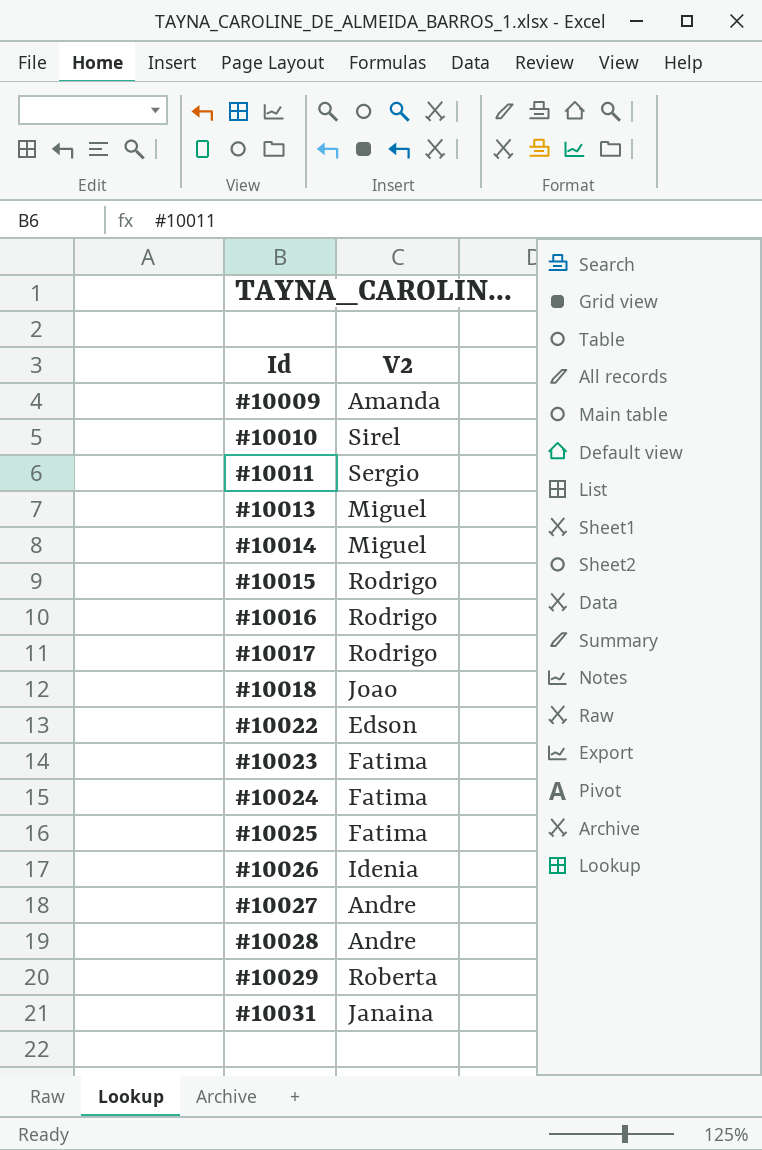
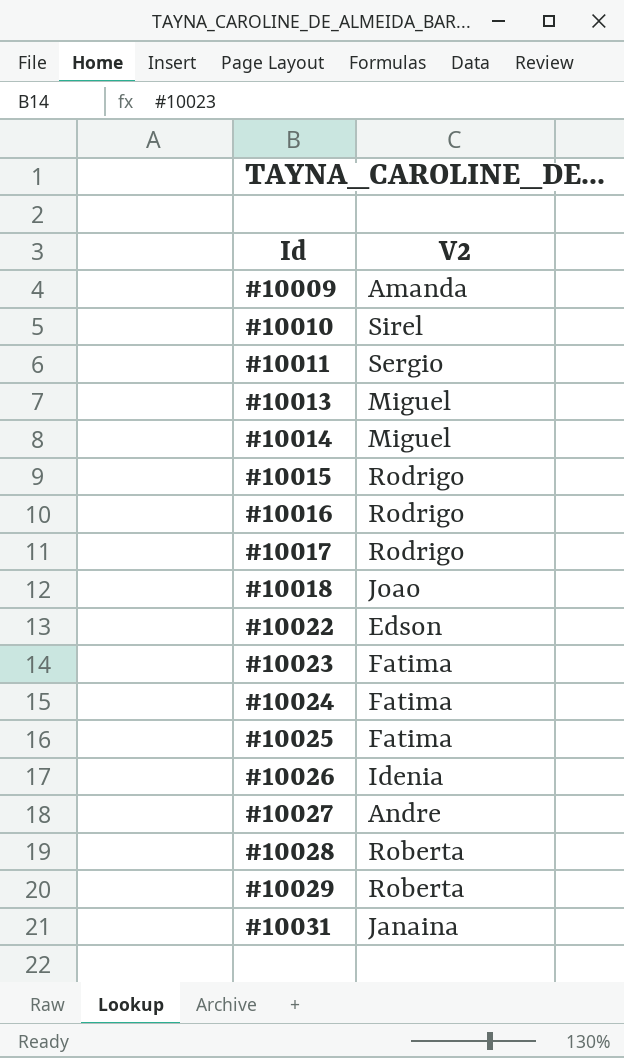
#10028 | V2: Andre -> Roberta

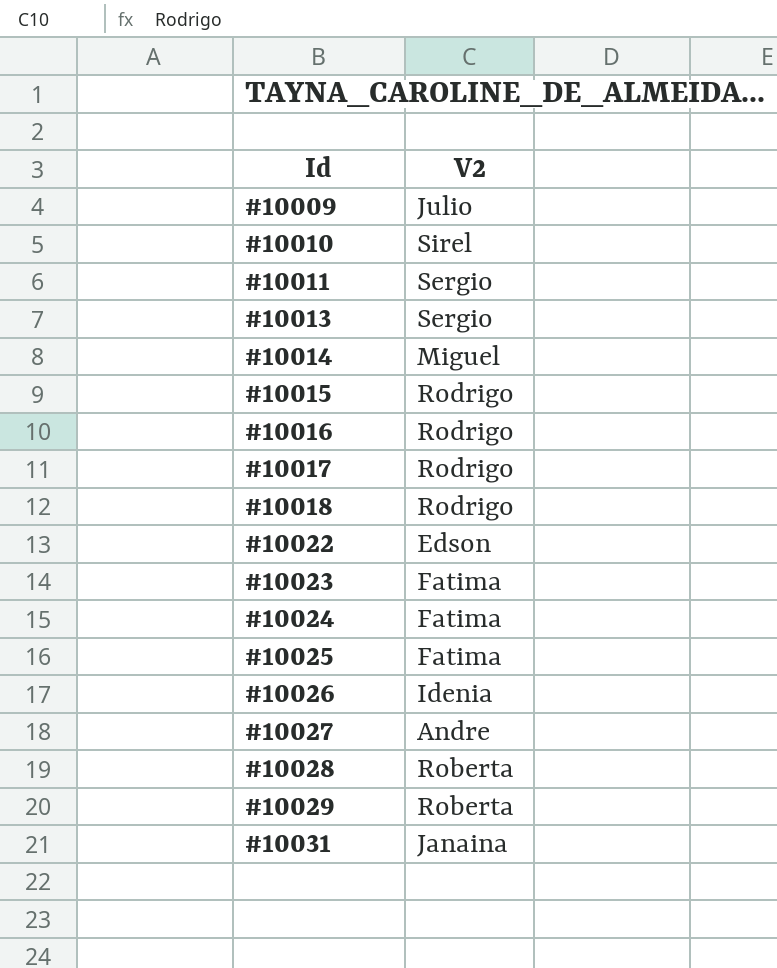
#10009 | V2: Amanda -> Julio
#10013 | V2: Miguel -> Sergio
#10018 | V2: Joao -> Rodrigo

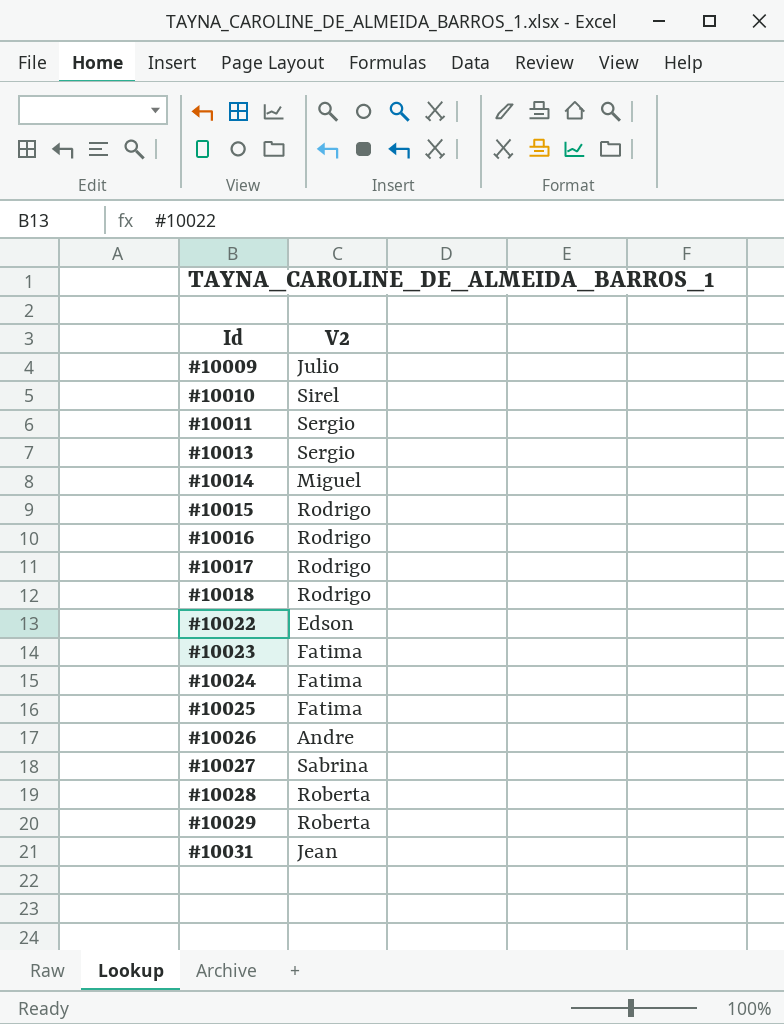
#10026 | V2: Idenia -> Andre
#10027 | V2: Andre -> Sabrina
#10031 | V2: Janaina -> Jean

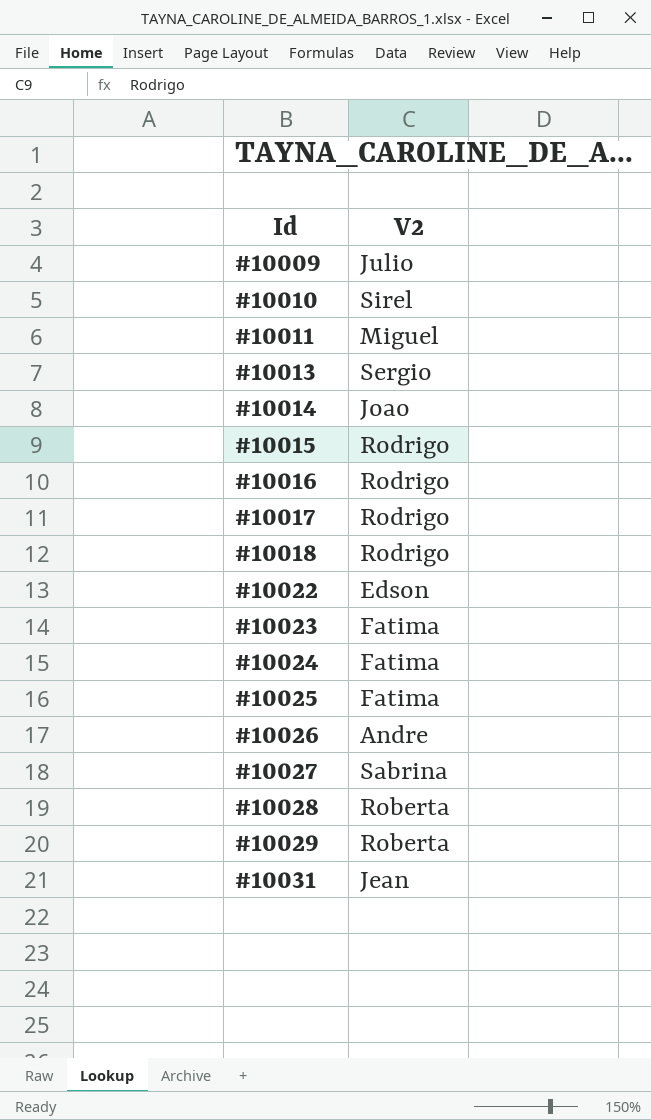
#10011 | V2: Sergio -> Miguel
#10014 | V2: Miguel -> Joao

